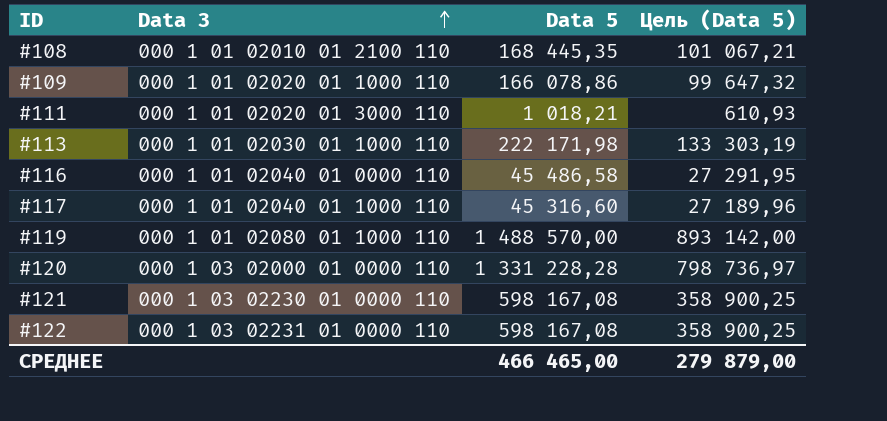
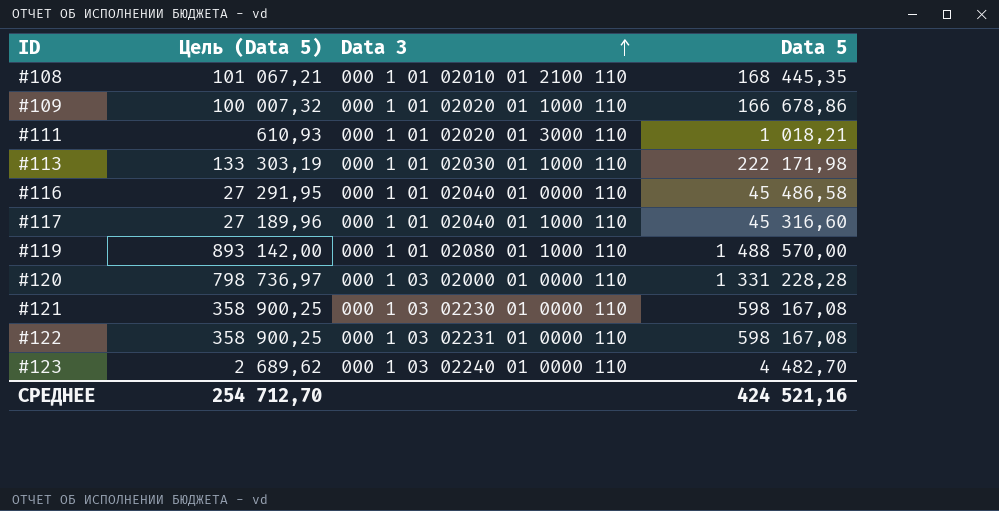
column Цель (Data 5) | position: 4 -> 2
#109 | Цель (Data 5): 99 647,32 -> 100 007,32
#109 | Data 5: 166 078,86 -> 166 678,86
row #123: none -> 2 689,62 | 000 1 03 02240 01 0000 110 | 4 482,70
СРЕДНЕЕ | Цель (Data 5): 279 879,00 -> 254 712,70
СРЕДНЕЕ | Data 5: 466 465,00 -> 424 521,16

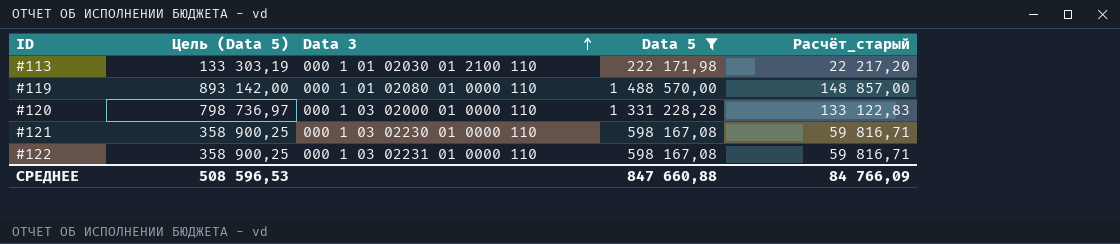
filter: none -> Data 5 >= 222 171,98
column Расчёт_старый | formula: none -> [Data 5] * 0,1
#113 | Data 3: 000 1 01 02030 01 1000 110 -> 000 1 01 02030 01 2100 110
#119 | Data 3: 000 1 01 02080 01 1000 110 -> 000 1 01 02080 01 0000 110
СРЕДНЕЕ | Цель (Data 5): 254 712,70 -> 508 596,53
СРЕДНЕЕ | Data 5: 424 521,16 -> 847 660,88

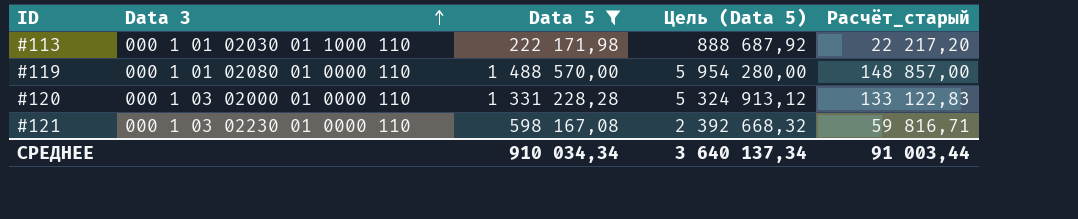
column Цель (Data 5) | formula: [Data 5] * 0,6 -> [Data 5] * 4
column Цель (Data 5) | position: 2 -> 4
row #122: 358 900,25 | 000 1 03 02231 01 0000 110 | 598 167,08 | 59 816,71 -> none
#113 | Data 3: 000 1 01 02030 01 2100 110 -> 000 1 01 02030 01 1000 110
СРЕДНЕЕ | Data 5: 847 660,88 -> 910 034,34
СРЕДНЕЕ | Цель (Data 5): 508 596,53 -> 3 640 137,34
СРЕДНЕЕ | Расчёт_старый: 84 766,09 -> 91 003,44

